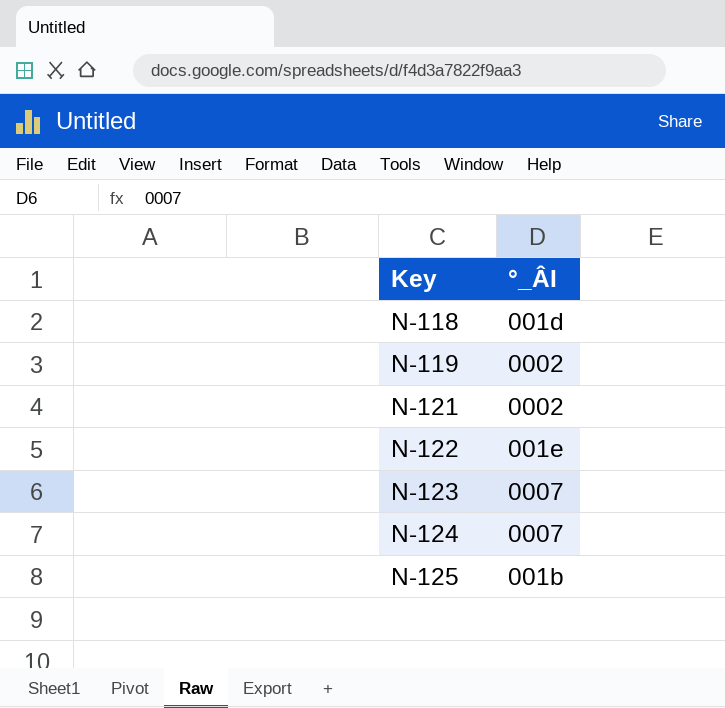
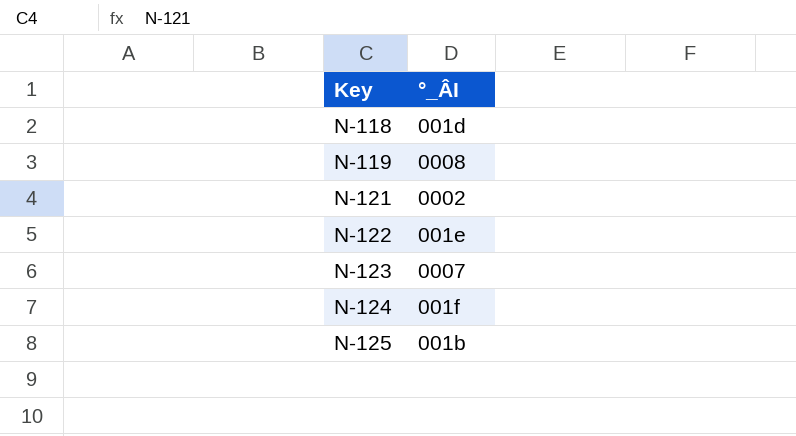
N-119 | °_ÂI: 0002 -> 0008
N-124 | °_ÂI: 0007 -> 001f

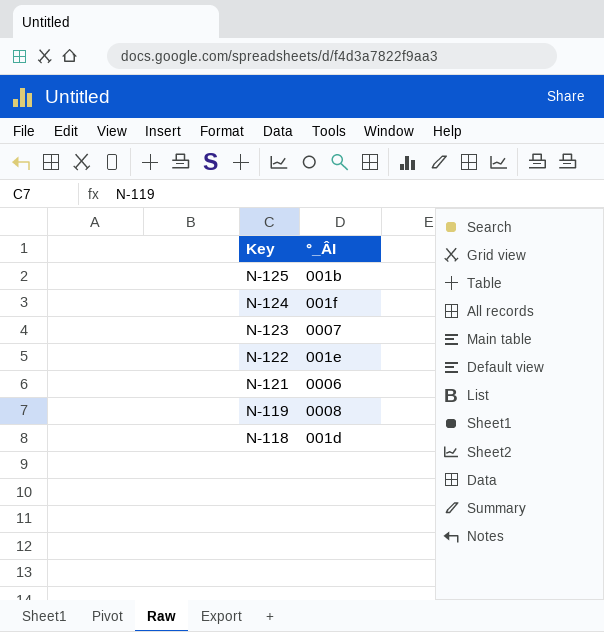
row order: Key ascending -> Key descending
N-121 | °_ÂI: 0002 -> 0006

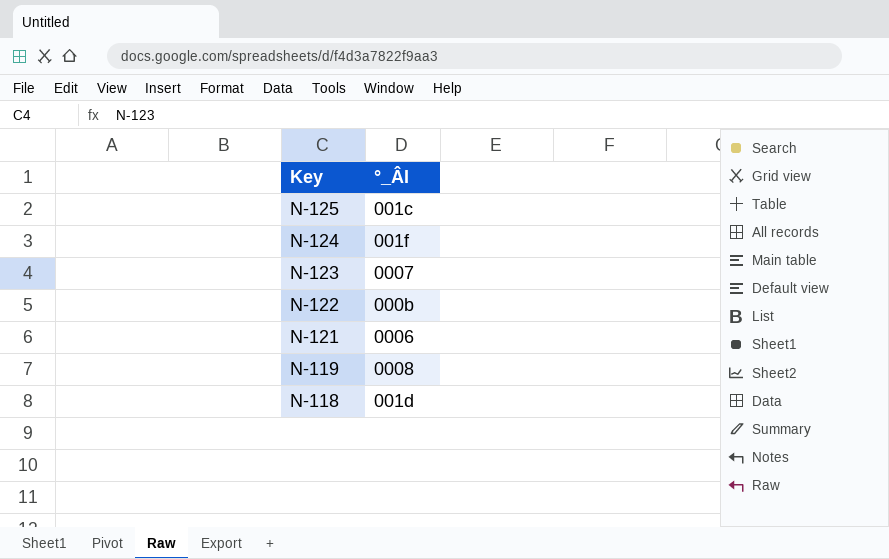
N-125 | °_ÂI: 001b -> 001c
N-122 | °_ÂI: 001e -> 000b

